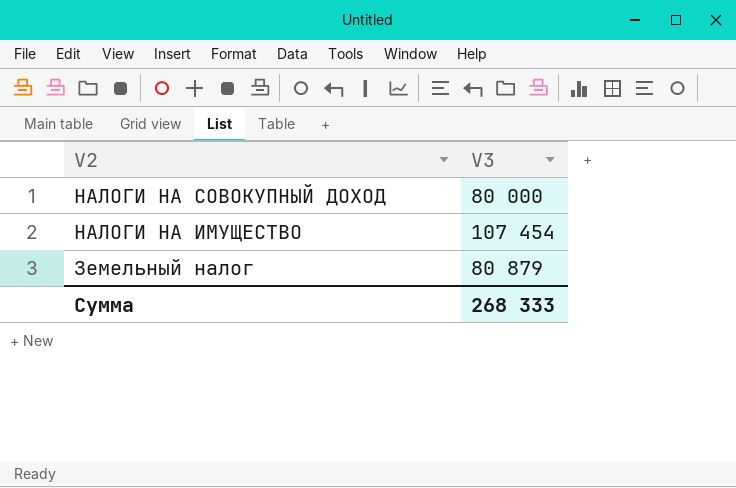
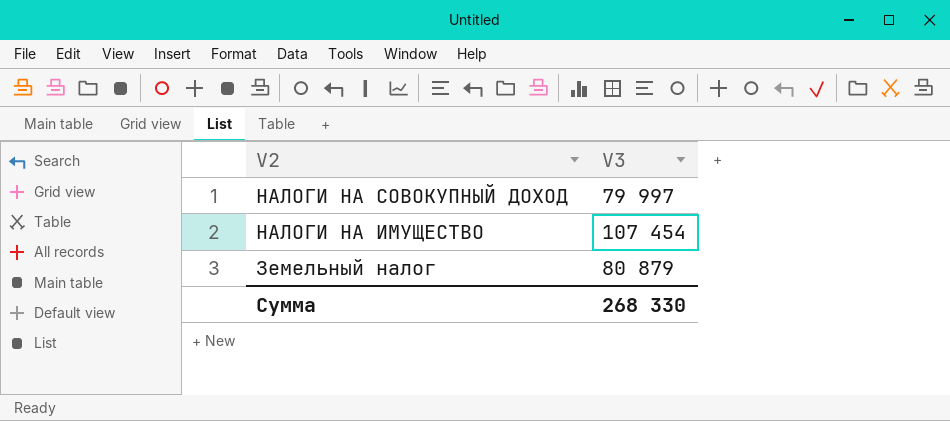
НАЛОГИ НА СОВОКУПНЫЙ ДОХОД | V3: 80 000 -> 79 997
Сумма | V3: 268 333 -> 268 330

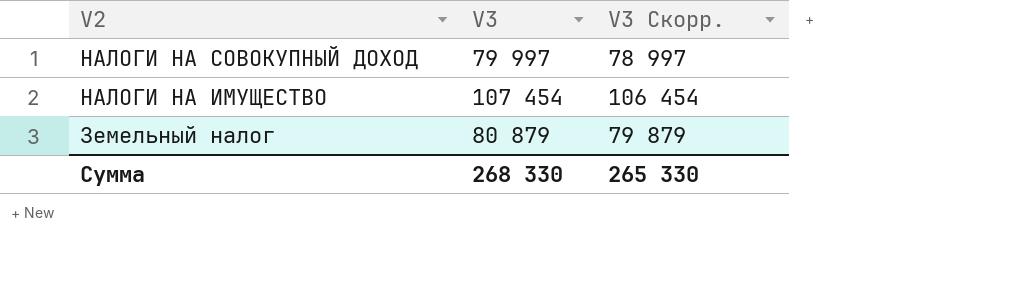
column V3 Скорр. | formula: none -> [V3] - 1000

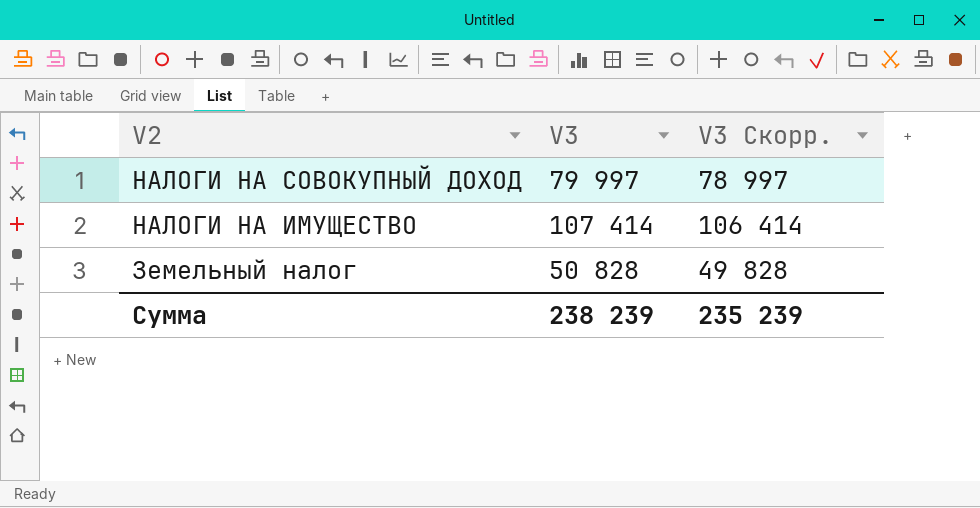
НАЛОГИ НА ИМУЩЕСТВО | V3: 107 454 -> 107 414
НАЛОГИ НА ИМУЩЕСТВО | V3 Скорр.: 106 454 -> 106 414
Земельный налог | V3: 80 879 -> 50 828
Земельный налог | V3 Скорр.: 79 879 -> 49 828
Сумма | V3: 268 330 -> 238 239
Сумма | V3 Скорр.: 265 330 -> 235 239

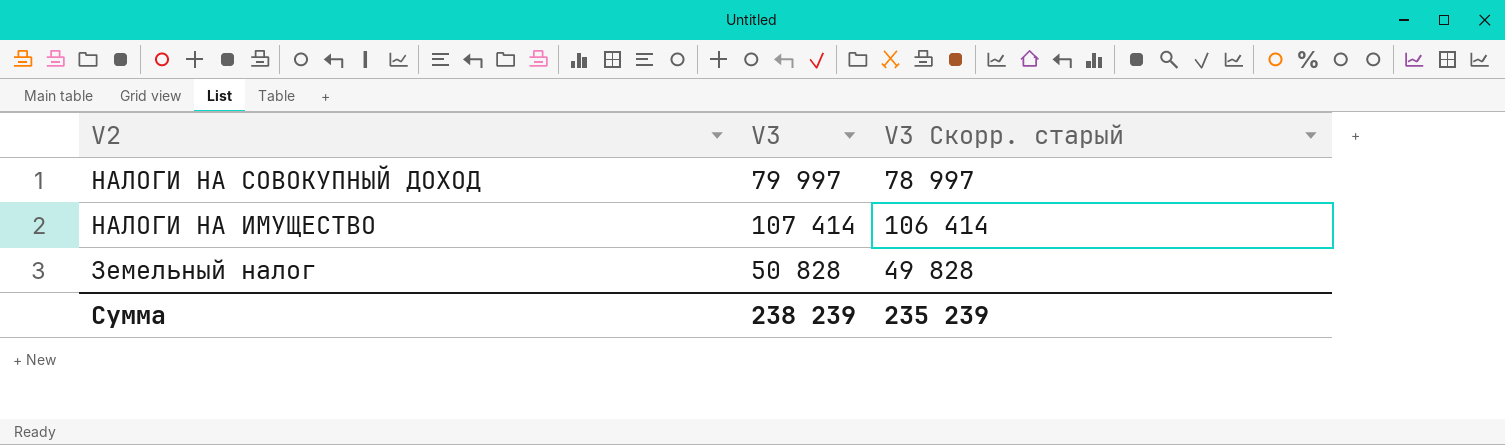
column name: V3 Скорр. -> V3 Скорр. старый

